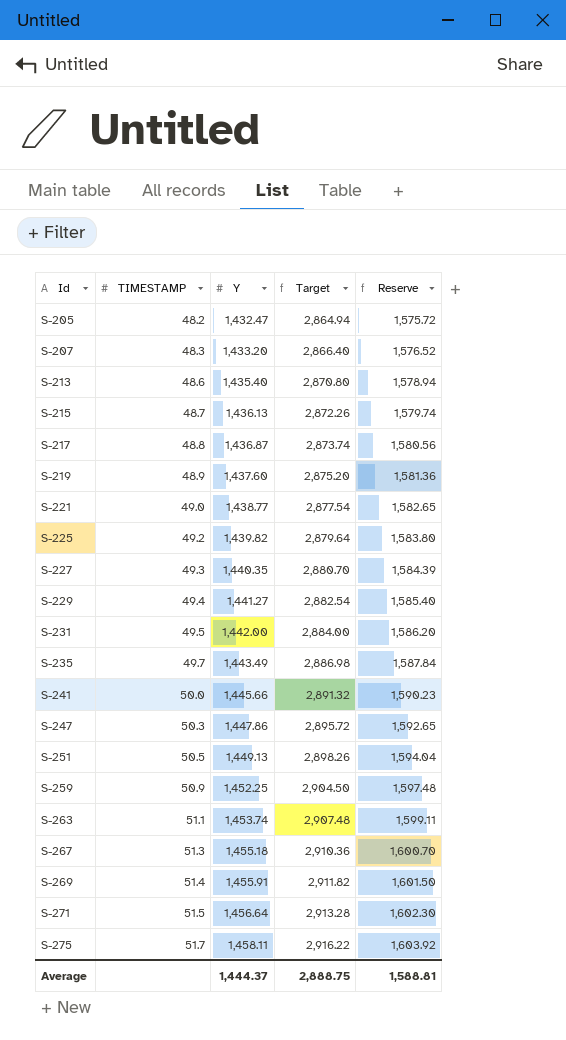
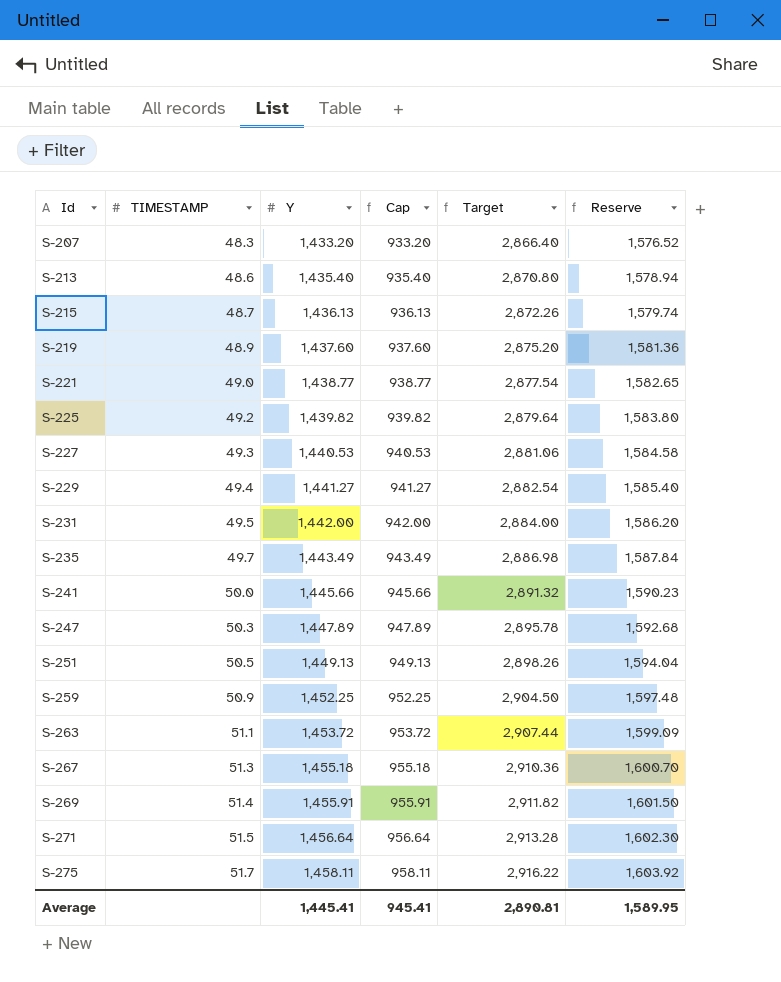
column Cap | formula: none -> [Y] - 500
row S-205: 48.2 | 1,432.47 | 2,864.94 | 1,575.72 -> none
row S-217: 48.8 | 1,436.87 | 2,873.74 | 1,580.56 -> none
S-227 | Y: 1,440.35 -> 1,440.53
S-227 | Target: 2,880.70 -> 2,881.06
S-227 | Reserve: 1,584.39 -> 1,584.58
S-247 | Y: 1,447.86 -> 1,447.89
S-247 | Target: 2,895.72 -> 2,895.78
S-247 | Reserve: 1,592.65 -> 1,592.68
S-263 | Y: 1,453.74 -> 1,453.72
S-263 | Target: 2,907.48 -> 2,907.44
S-263 | Reserve: 1,599.11 -> 1,599.09
Average | Y: 1,444.37 -> 1,445.41
Average | Target: 2,888.75 -> 2,890.81
Average | Reserve: 1,588.81 -> 1,589.95

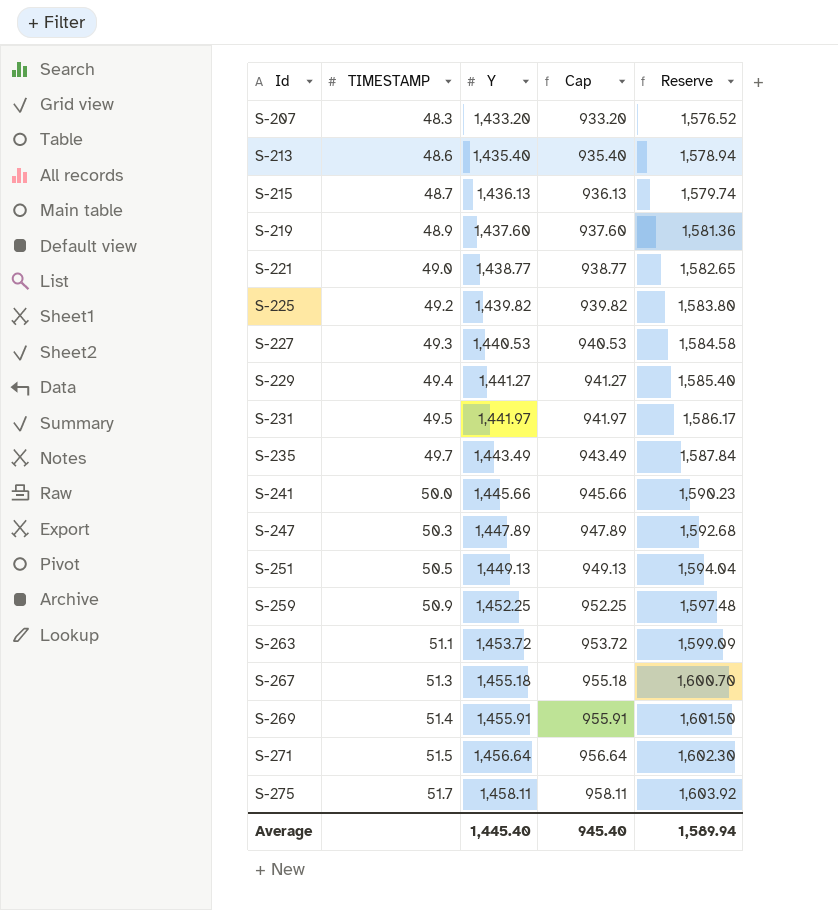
column Target | formula: [Y] * 2 -> none
S-231 | Y: 1,442.00 -> 1,441.97
S-231 | Cap: 942.00 -> 941.97
S-231 | Reserve: 1,586.20 -> 1,586.17
Average | Y: 1,445.41 -> 1,445.40
Average | Cap: 945.41 -> 945.40
Average | Reserve: 1,589.95 -> 1,589.94

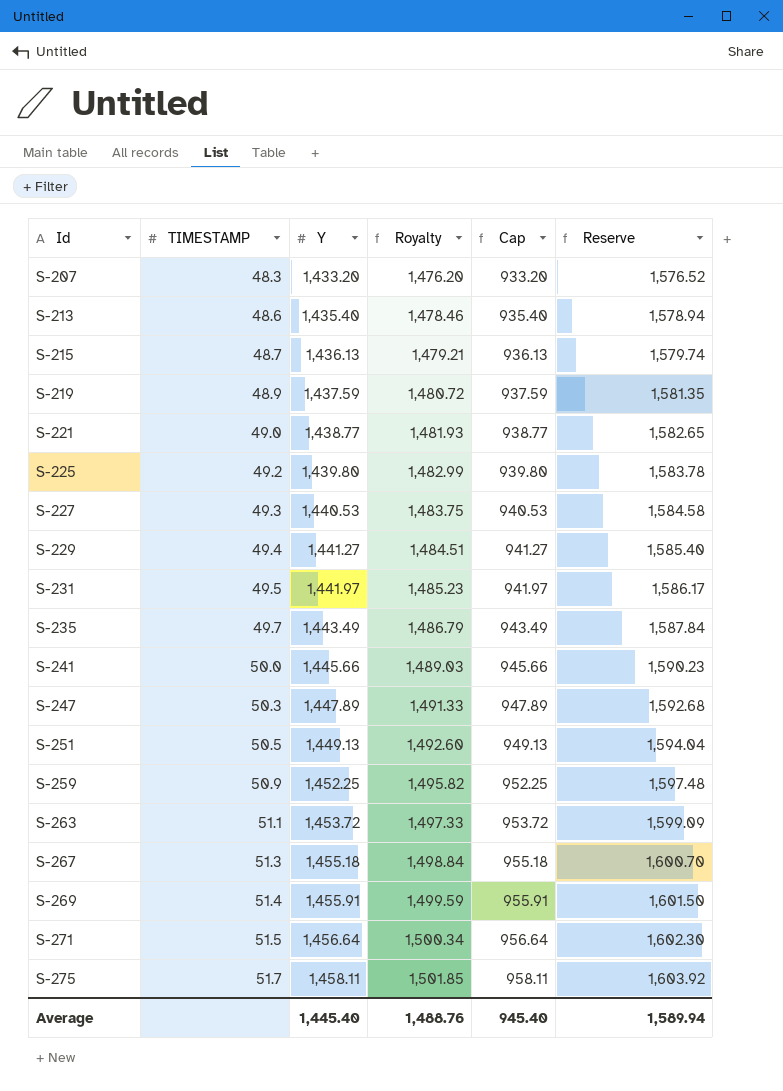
column Royalty | formula: none -> [Y] * 1.03
S-219 | Y: 1,437.60 -> 1,437.59
S-219 | Cap: 937.60 -> 937.59
S-219 | Reserve: 1,581.36 -> 1,581.35
S-225 | Y: 1,439.82 -> 1,439.80
S-225 | Cap: 939.82 -> 939.80
S-225 | Reserve: 1,583.80 -> 1,583.78

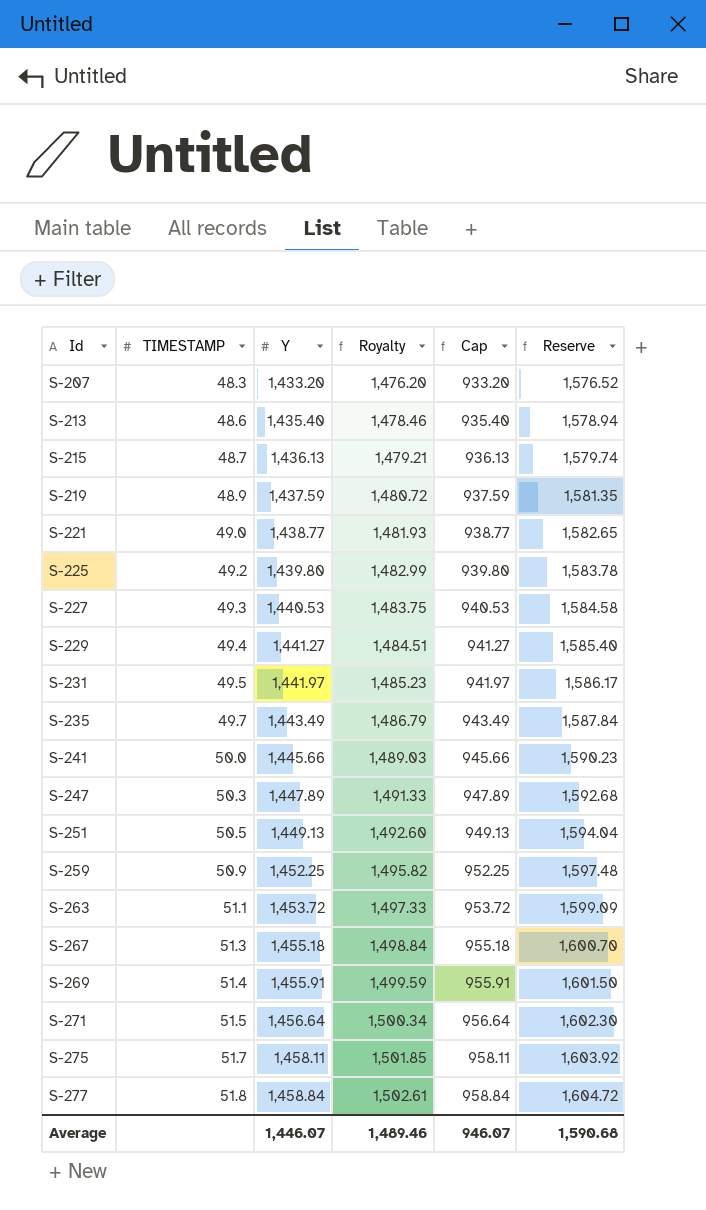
row S-277: none -> 51.8 | 1,458.84 | 1,502.61 | 958.84 | 1,604.72
Average | Y: 1,445.40 -> 1,446.07
Average | Royalty: 1,488.76 -> 1,489.46
Average | Cap: 945.40 -> 946.07
Average | Reserve: 1,589.94 -> 1,590.68

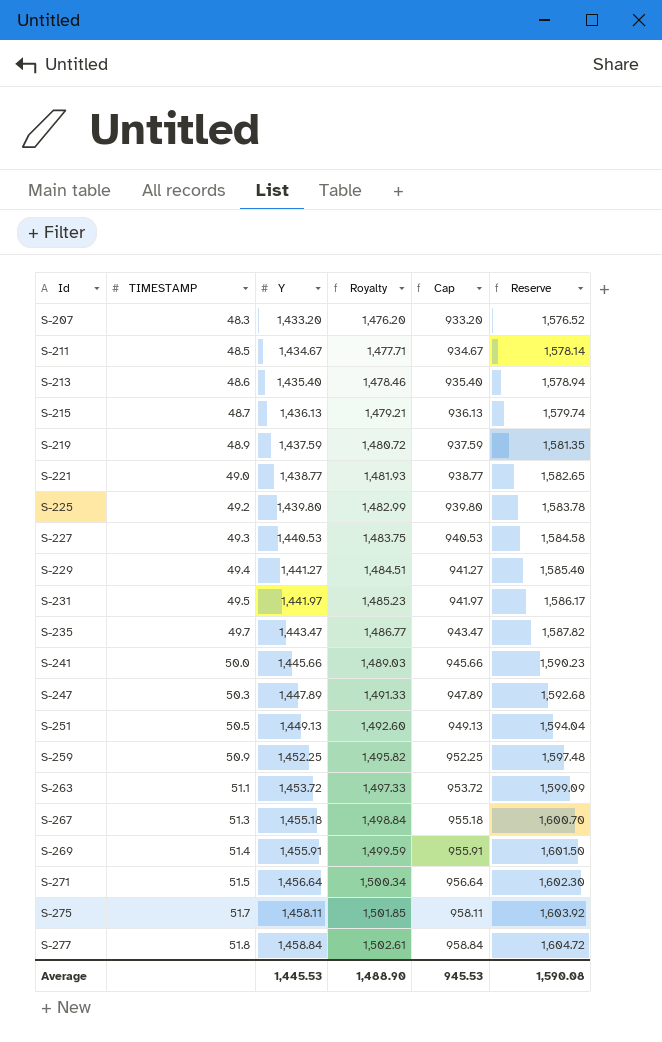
row S-211: none -> 48.5 | 1,434.67 | 1,477.71 | 934.67 | 1,578.14
S-235 | Y: 1,443.49 -> 1,443.47
S-235 | Royalty: 1,486.79 -> 1,486.77
S-235 | Cap: 943.49 -> 943.47
S-235 | Reserve: 1,587.84 -> 1,587.82
Average | Y: 1,446.07 -> 1,445.53
Average | Royalty: 1,489.46 -> 1,488.90
Average | Cap: 946.07 -> 945.53
Average | Reserve: 1,590.68 -> 1,590.08

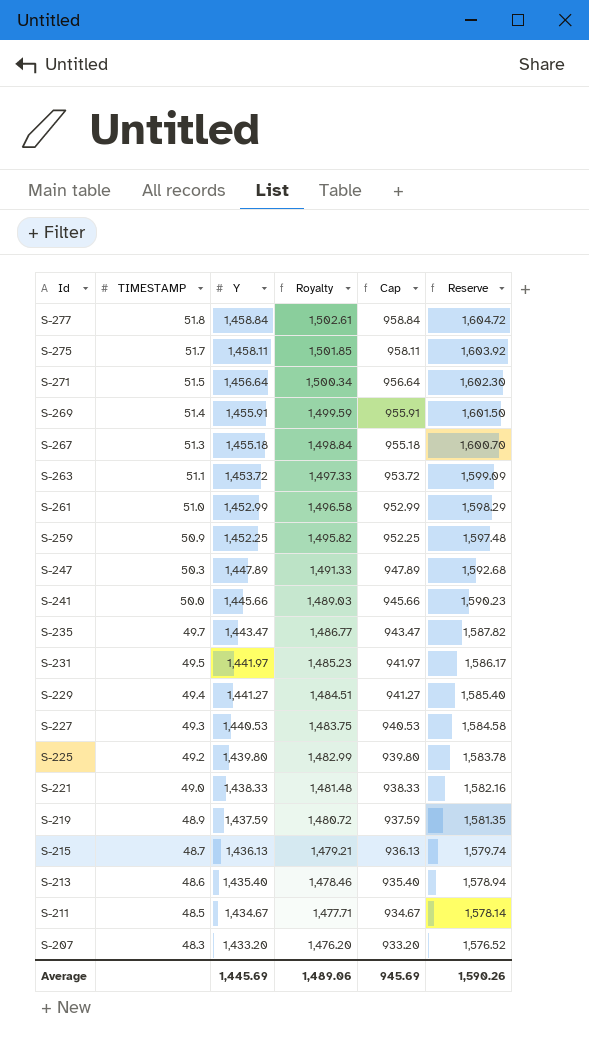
row order: Id ascending -> Id descending
row S-251: 50.5 | 1,449.13 | 1,492.60 | 949.13 | 1,594.04 -> none
row S-261: none -> 51.0 | 1,452.99 | 1,496.58 | 952.99 | 1,598.29
S-221 | Y: 1,438.77 -> 1,438.33
S-221 | Royalty: 1,481.93 -> 1,481.48
S-221 | Cap: 938.77 -> 938.33
S-221 | Reserve: 1,582.65 -> 1,582.16
Average | Y: 1,445.53 -> 1,445.69
Average | Royalty: 1,488.90 -> 1,489.06
Average | Cap: 945.53 -> 945.69
Average | Reserve: 1,590.08 -> 1,590.26

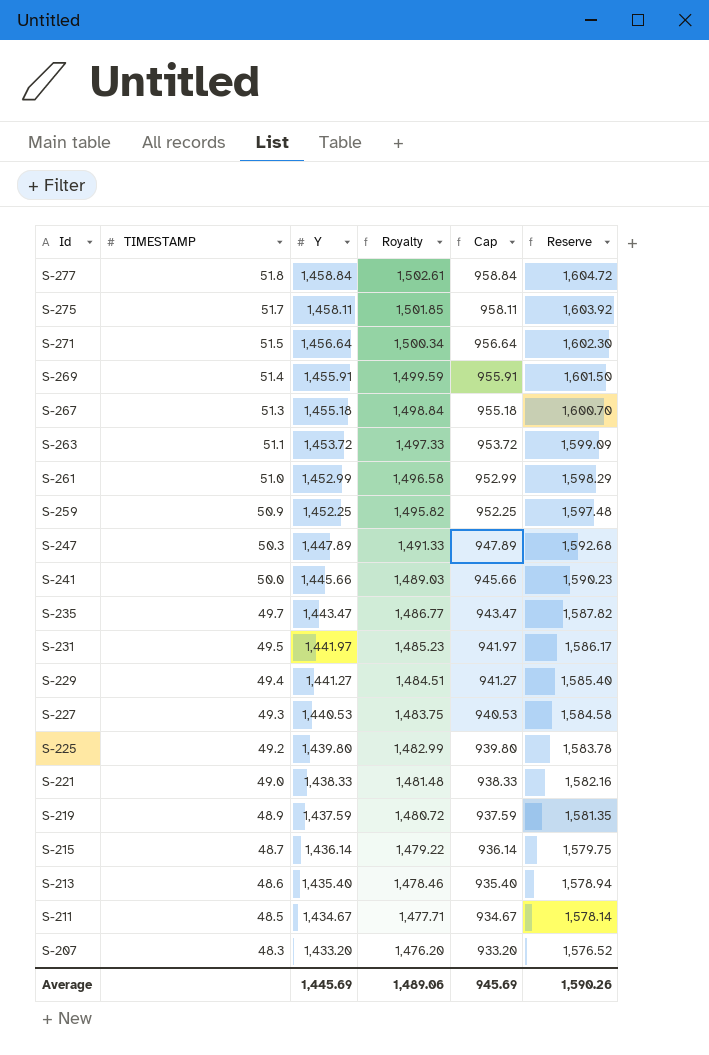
S-215 | Y: 1,436.13 -> 1,436.14
S-215 | Royalty: 1,479.21 -> 1,479.22
S-215 | Cap: 936.13 -> 936.14
S-215 | Reserve: 1,579.74 -> 1,579.75

